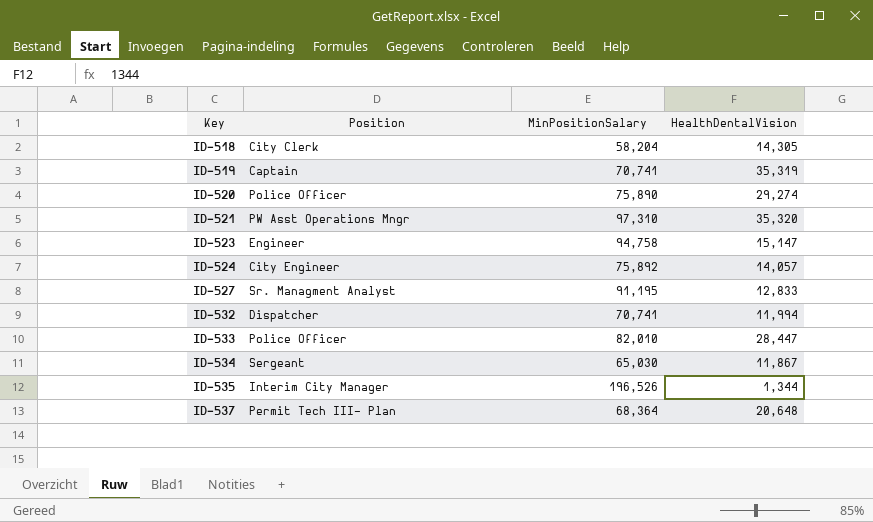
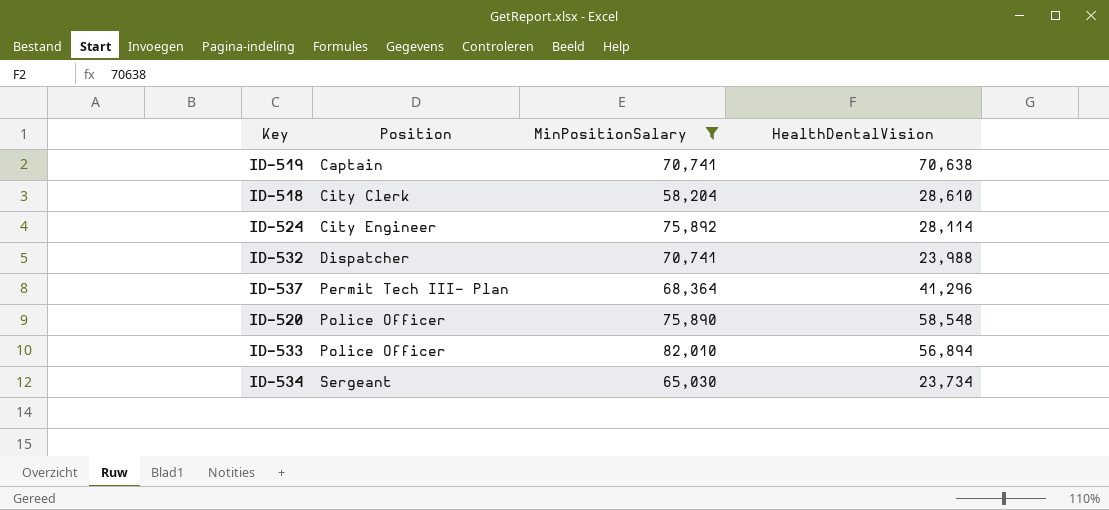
filter: none -> MinPositionSalary <= 82,010
row order: Key ascending -> Position ascending
ID-519 | HealthDentalVision: 35,319 -> 70,638
ID-518 | HealthDentalVision: 14,305 -> 28,610
ID-524 | HealthDentalVision: 14,057 -> 28,114
ID-532 | HealthDentalVision: 11,994 -> 23,988
ID-537 | HealthDentalVision: 20,648 -> 41,296
ID-520 | HealthDentalVision: 29,274 -> 58,548
ID-533 | HealthDentalVision: 28,447 -> 56,894
ID-534 | HealthDentalVision: 11,867 -> 23,734

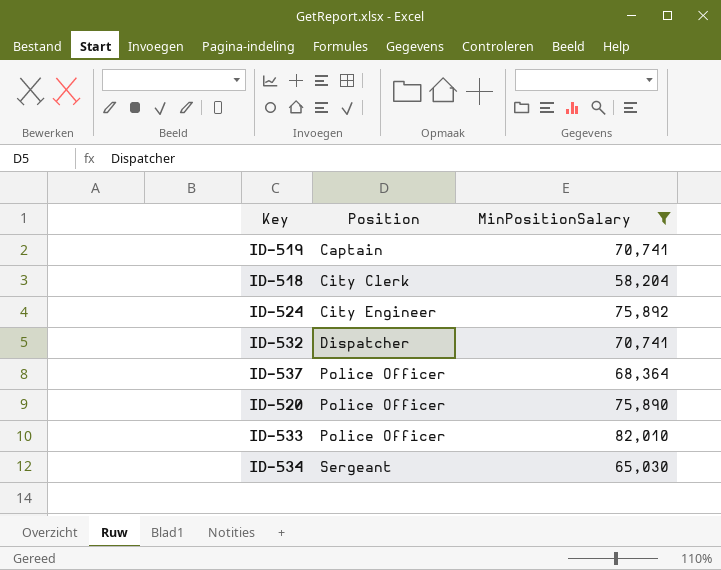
column HealthDentalVision | position: 4 -> none
ID-537 | Position: Permit Tech III- Plan -> Police Officer

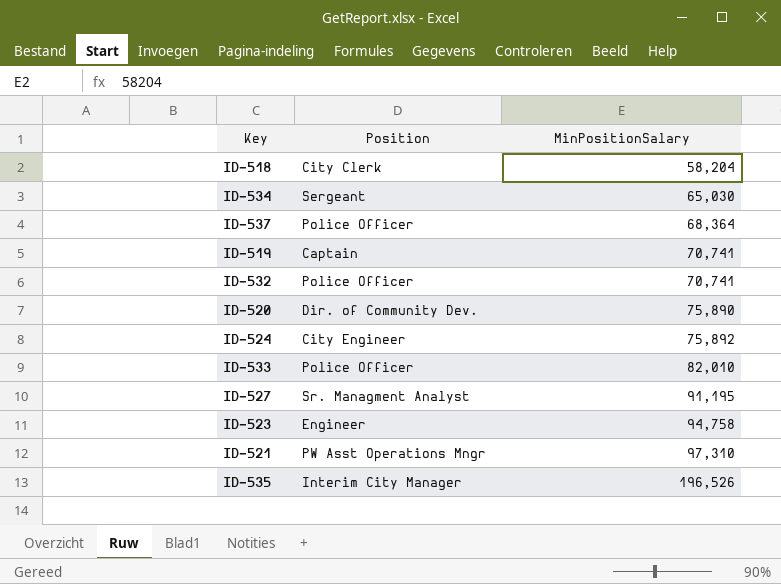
filter: MinPositionSalary <= 82,010 -> none
row order: Position ascending -> MinPositionSalary ascending
ID-532 | Position: Dispatcher -> Police Officer
ID-520 | Position: Police Officer -> Dir. of Community Dev.

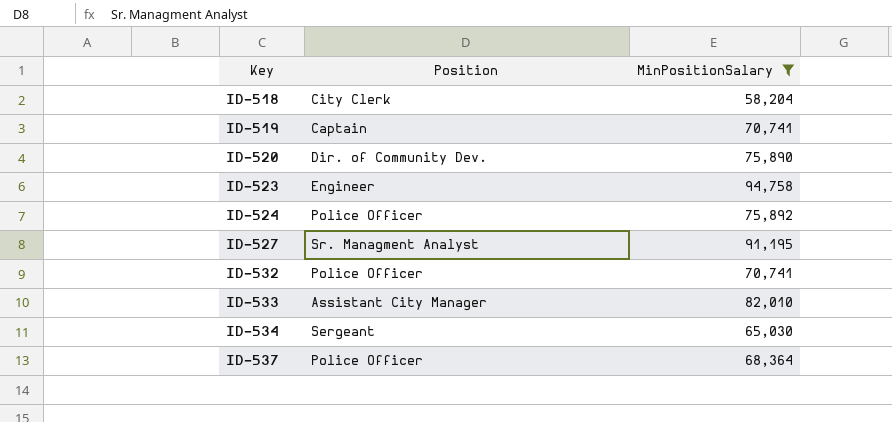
filter: none -> MinPositionSalary <= 94,758
row order: MinPositionSalary ascending -> Key ascending
ID-524 | Position: City Engineer -> Police Officer
ID-533 | Position: Police Officer -> Assistant City Manager

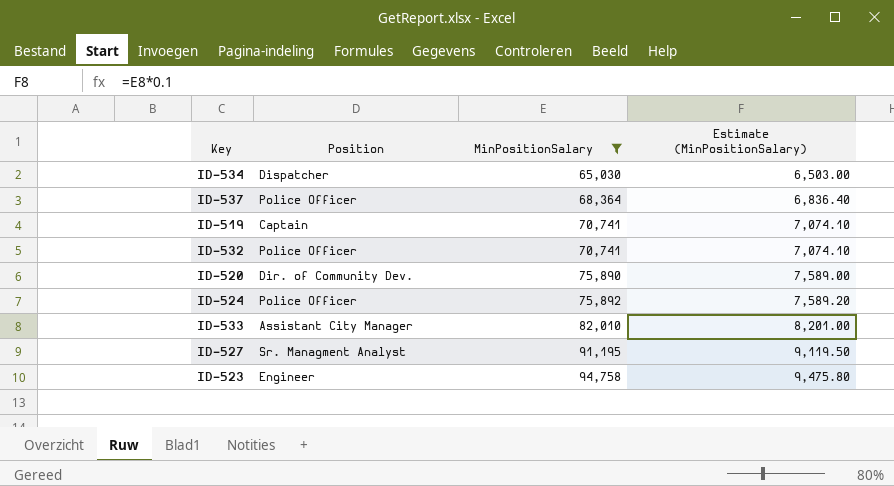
row order: Key ascending -> MinPositionSalary ascending
column Estimate (MinPositionSalary) | formula: none -> [MinPositionSalary] * 0.1
row ID-518: City Clerk | 58,204 -> none
ID-534 | Position: Sergeant -> Dispatcher

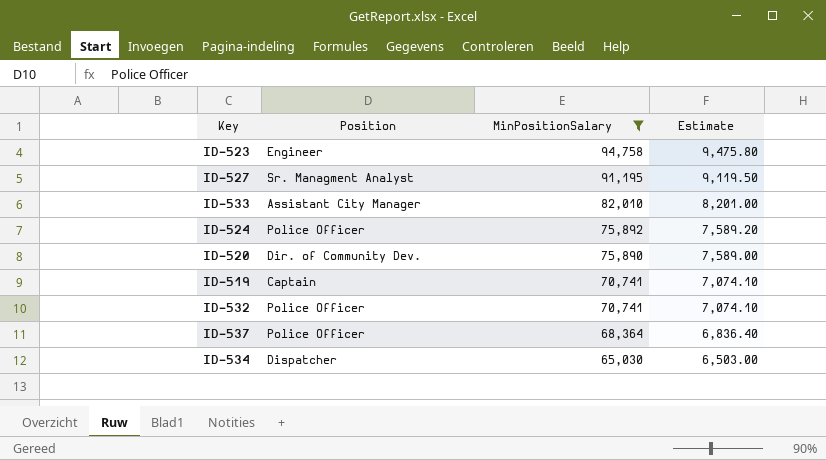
row order: MinPositionSalary ascending -> MinPositionSalary descending
column name: Estimate (MinPositionSalary) -> Estimate

